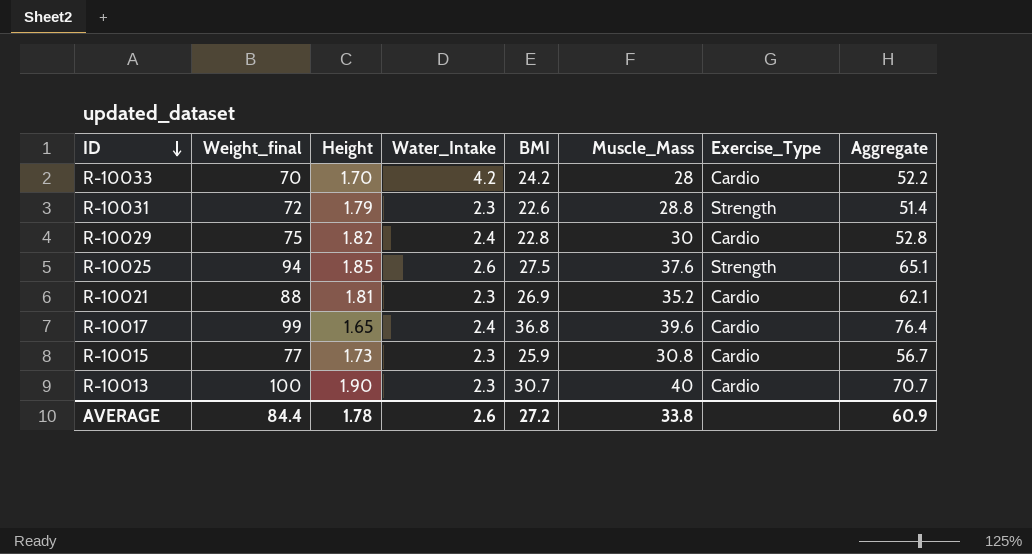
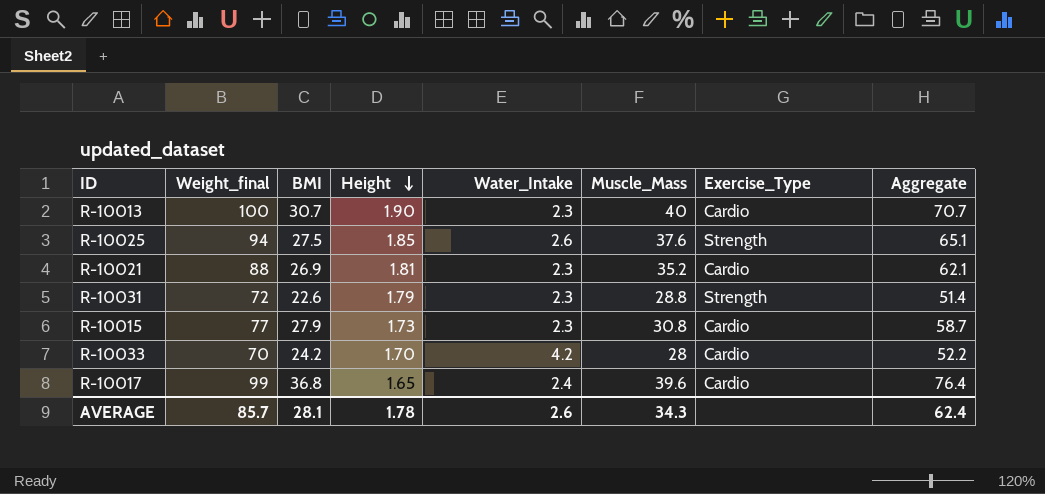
row order: ID descending -> Height descending
column BMI | position: 5 -> 3
row R-10029: 75 | 1.82 | 2.4 | 22.8 | 30 | Cardio | 52.8 -> none
R-10015 | BMI: 25.9 -> 27.9
R-10015 | Aggregate: 56.7 -> 58.7
AVERAGE | Weight_final: 84.4 -> 85.7
AVERAGE | BMI: 27.2 -> 28.1
AVERAGE | Muscle_Mass: 33.8 -> 34.3
AVERAGE | Aggregate: 60.9 -> 62.4

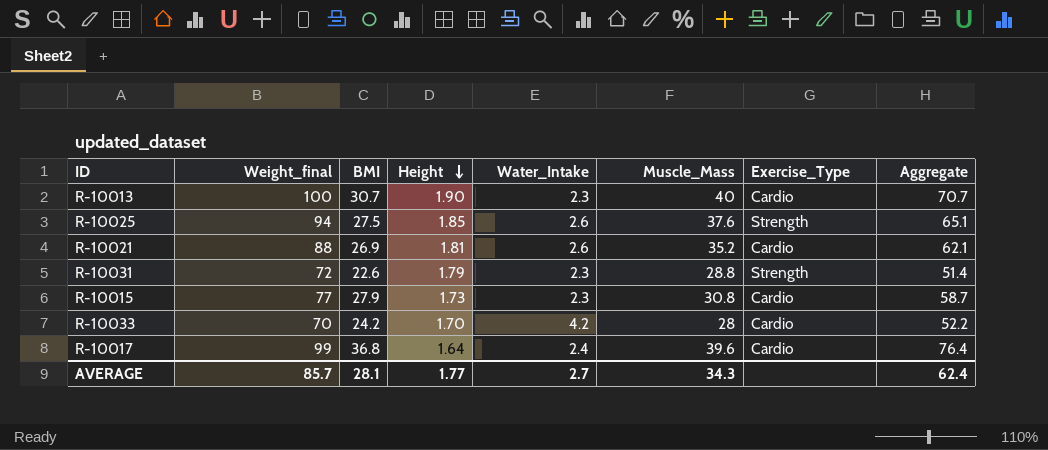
R-10021 | Water_Intake: 2.3 -> 2.6
R-10017 | Height: 1.65 -> 1.64
AVERAGE | Height: 1.78 -> 1.77
AVERAGE | Water_Intake: 2.6 -> 2.7

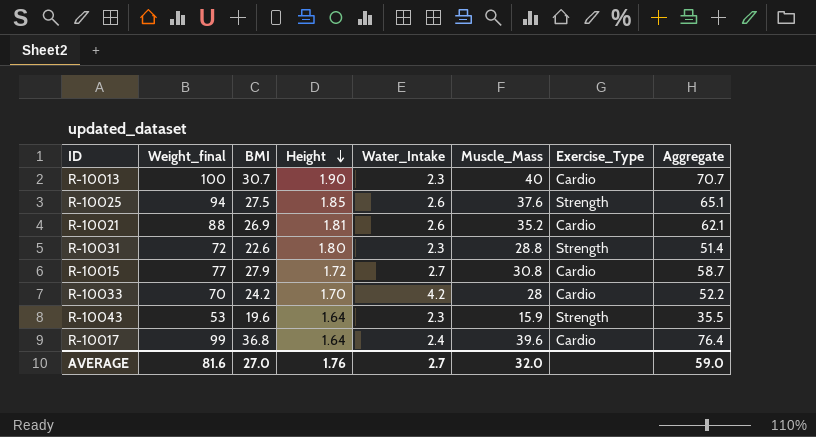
R-10031 | Height: 1.79 -> 1.80
R-10015 | Height: 1.73 -> 1.72
R-10015 | Water_Intake: 2.3 -> 2.7
row R-10043: none -> 53 | 19.6 | 1.64 | 2.3 | 15.9 | Strength | 35.5
AVERAGE | Weight_final: 85.7 -> 81.6
AVERAGE | BMI: 28.1 -> 27.0
AVERAGE | Height: 1.77 -> 1.76
AVERAGE | Muscle_Mass: 34.3 -> 32.0
AVERAGE | Aggregate: 62.4 -> 59.0

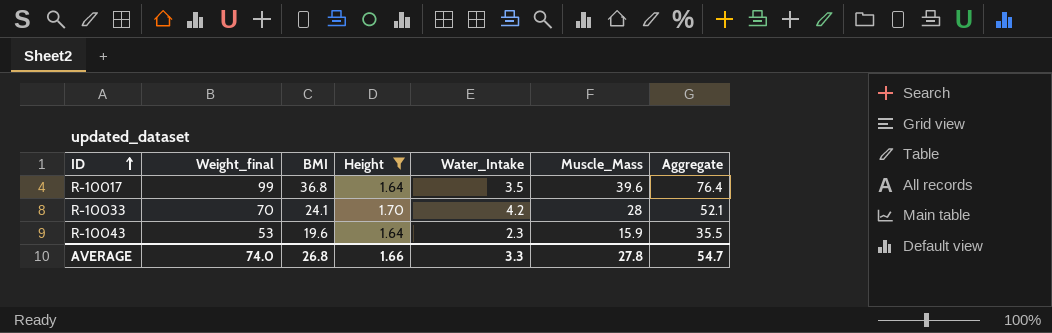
filter: none -> Height <= 1.70
row order: Height descending -> ID ascending
column Exercise_Type | position: 7 -> none
R-10017 | Water_Intake: 2.4 -> 3.5
R-10033 | BMI: 24.2 -> 24.1
R-10033 | Aggregate: 52.2 -> 52.1
AVERAGE | Weight_final: 81.6 -> 74.0
AVERAGE | BMI: 27.0 -> 26.8
AVERAGE | Height: 1.76 -> 1.66
AVERAGE | Water_Intake: 2.7 -> 3.3
AVERAGE | Muscle_Mass: 32.0 -> 27.8
AVERAGE | Aggregate: 59.0 -> 54.7

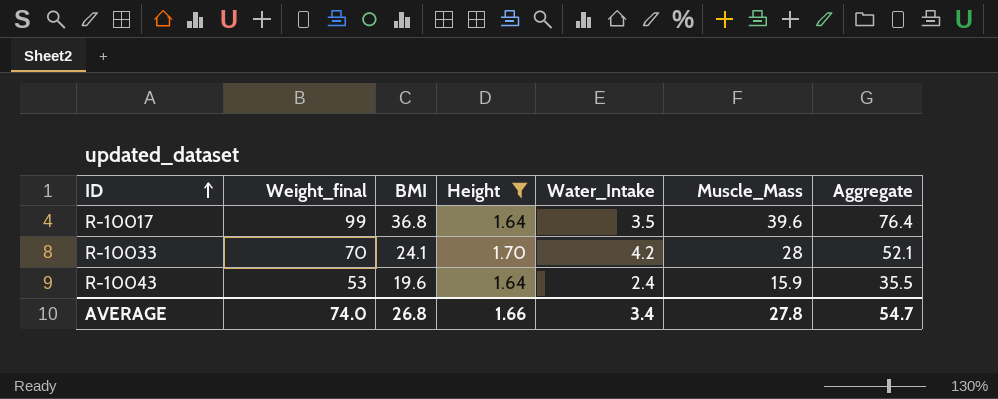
R-10043 | Water_Intake: 2.3 -> 2.4
AVERAGE | Water_Intake: 3.3 -> 3.4

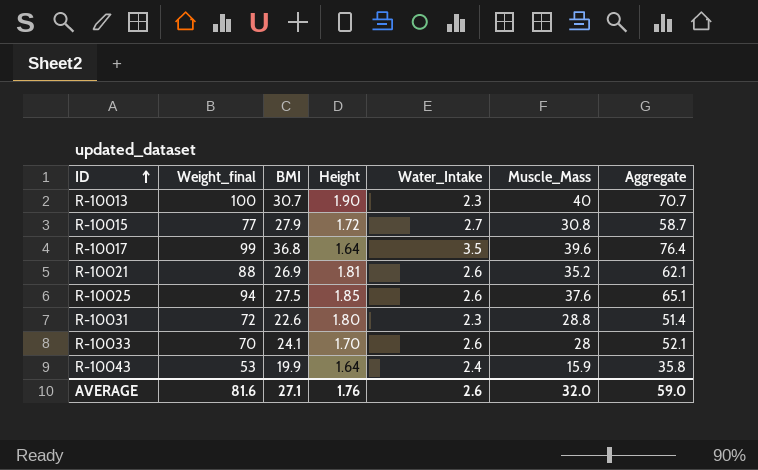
filter: Height <= 1.70 -> none
R-10033 | Water_Intake: 4.2 -> 2.6
R-10043 | BMI: 19.6 -> 19.9
R-10043 | Aggregate: 35.5 -> 35.8
AVERAGE | Weight_final: 74.0 -> 81.6
AVERAGE | BMI: 26.8 -> 27.1
AVERAGE | Height: 1.66 -> 1.76
AVERAGE | Water_Intake: 3.4 -> 2.6
AVERAGE | Muscle_Mass: 27.8 -> 32.0
AVERAGE | Aggregate: 54.7 -> 59.0

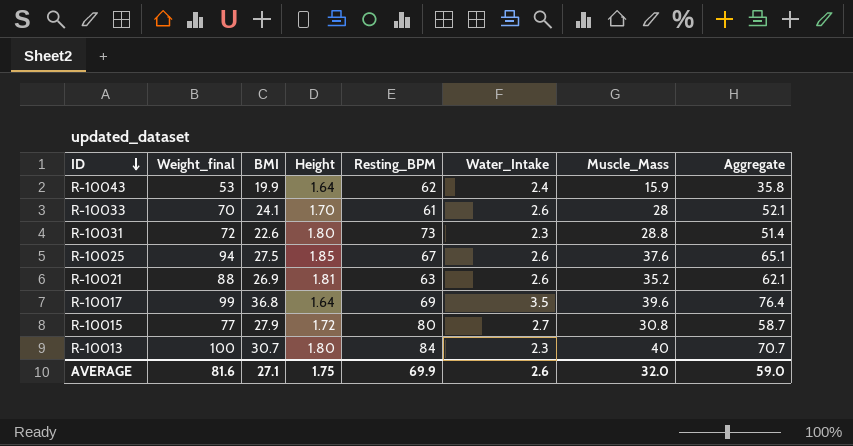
row order: ID ascending -> ID descending
column Resting_BPM | position: none -> 5
R-10013 | Height: 1.90 -> 1.80
AVERAGE | Height: 1.76 -> 1.75

